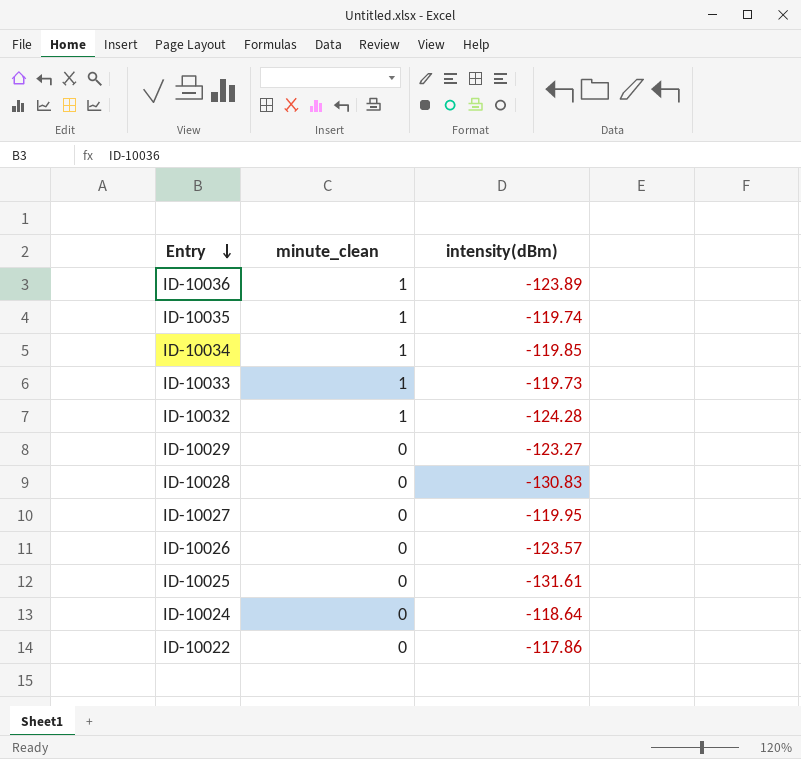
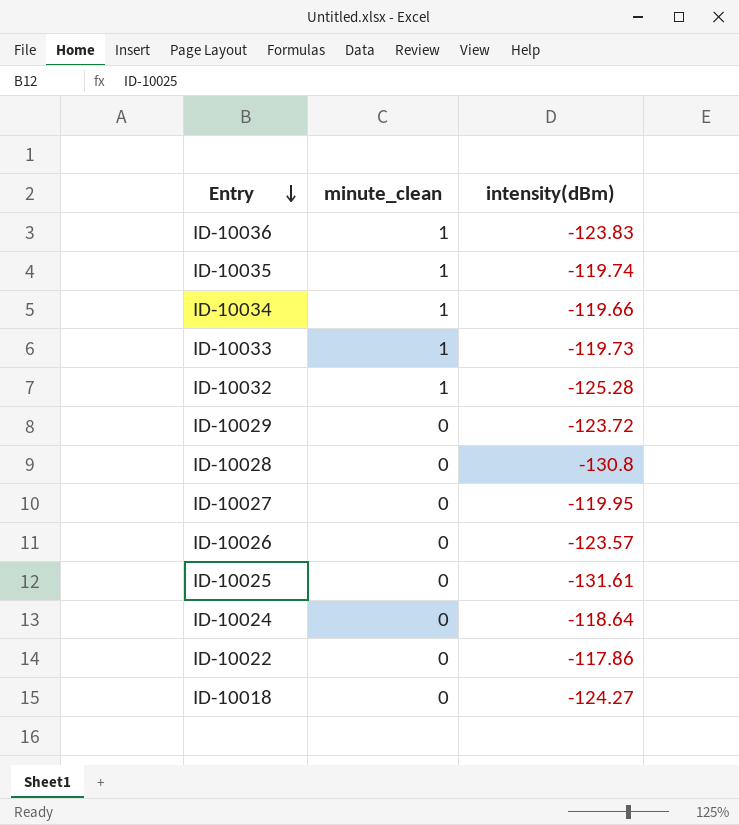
ID-10036 | intensity(dBm): -123.89 -> -123.83
ID-10034 | intensity(dBm): -119.85 -> -119.66
ID-10032 | intensity(dBm): -124.28 -> -125.28
ID-10029 | intensity(dBm): -123.27 -> -123.72
ID-10028 | intensity(dBm): -130.83 -> -130.8
row ID-10018: none -> 0 | -124.27

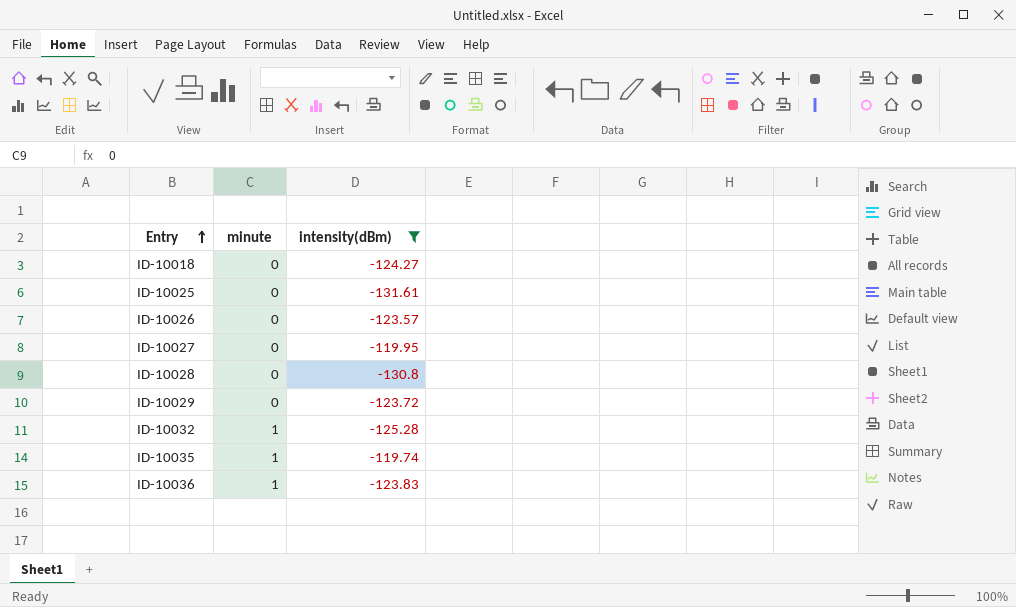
filter: none -> intensity(dBm) <= -119.74
row order: Entry descending -> Entry ascending
column name: minute_clean -> minute

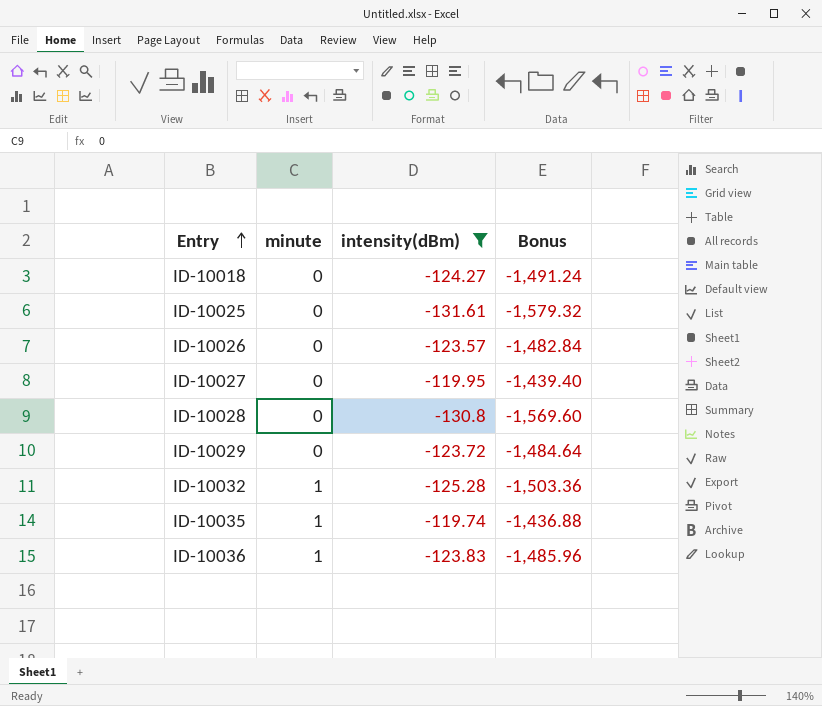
column Bonus | formula: none -> [intensity(dBm)] * 12

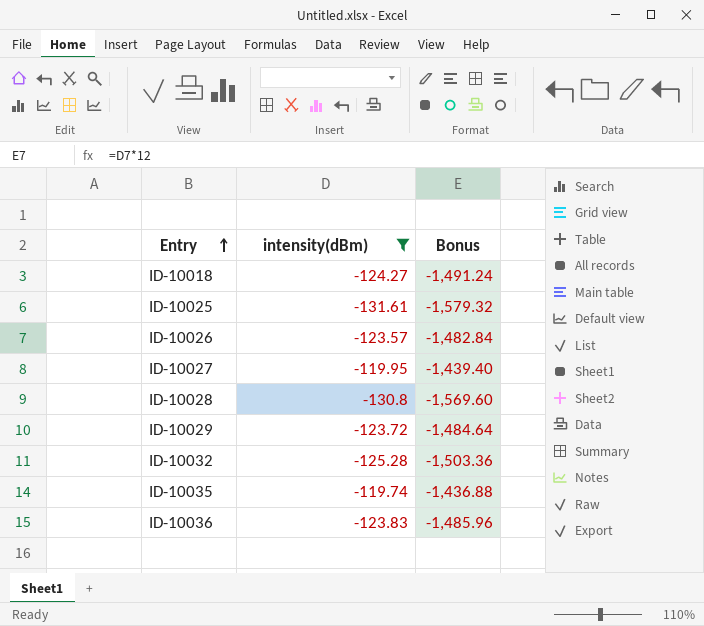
column minute | position: 2 -> none

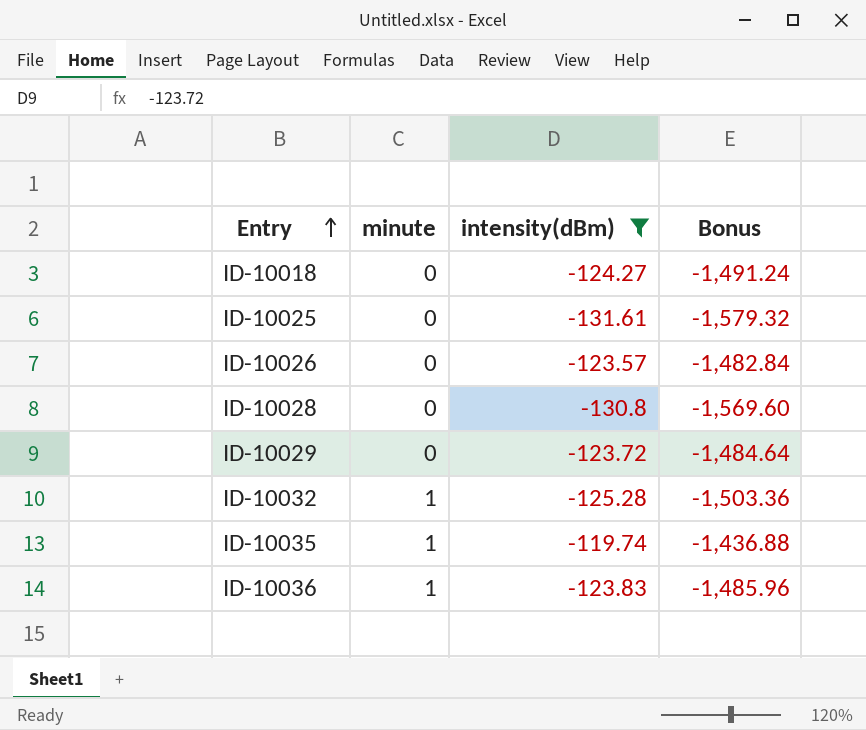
column minute | position: none -> 2
row ID-10027: -119.95 | -1,439.40 -> none

